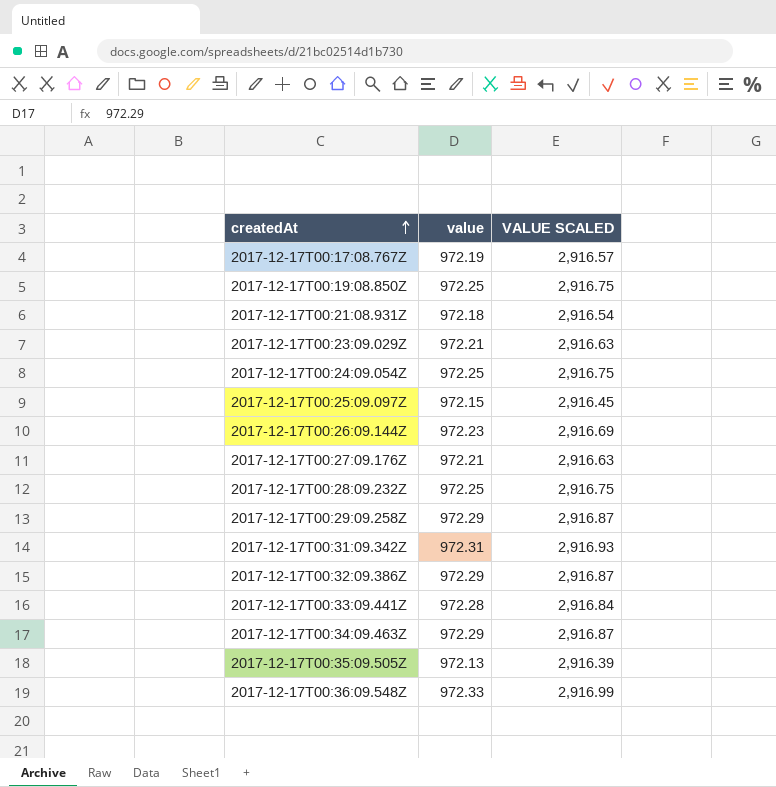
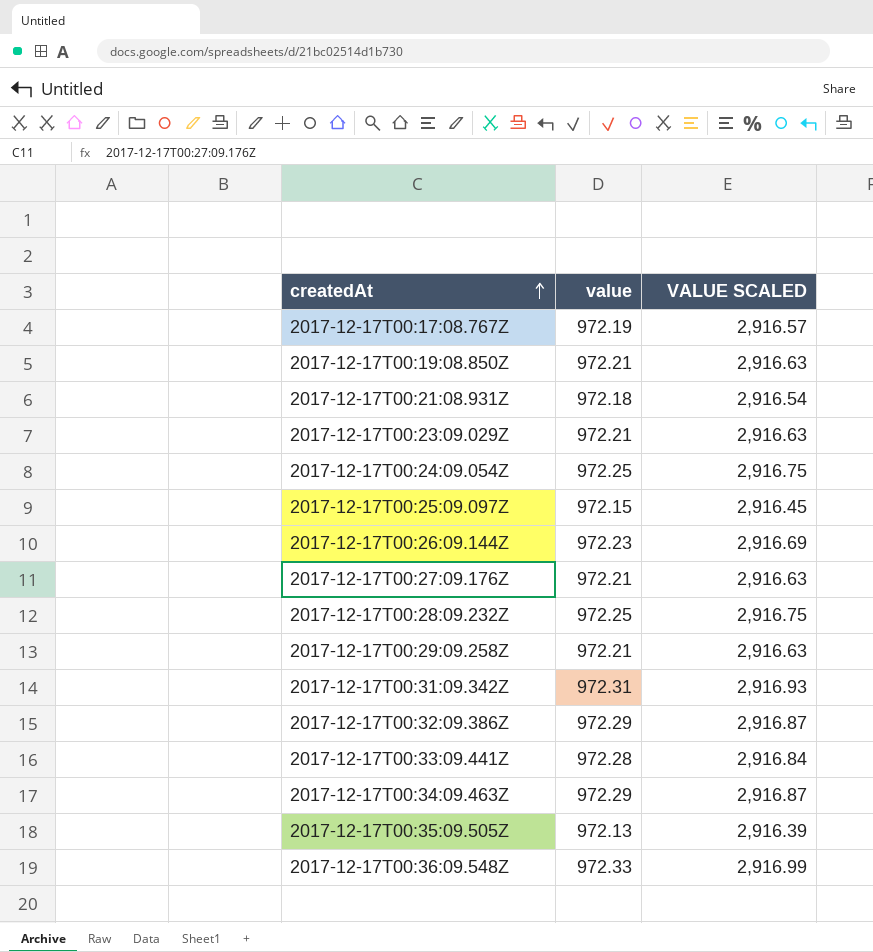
2017-12-17T00:19:08.850Z | value: 972.25 -> 972.21
2017-12-17T00:19:08.850Z | VALUE SCALED: 2,916.75 -> 2,916.63
2017-12-17T00:29:09.258Z | value: 972.29 -> 972.21
2017-12-17T00:29:09.258Z | VALUE SCALED: 2,916.87 -> 2,916.63

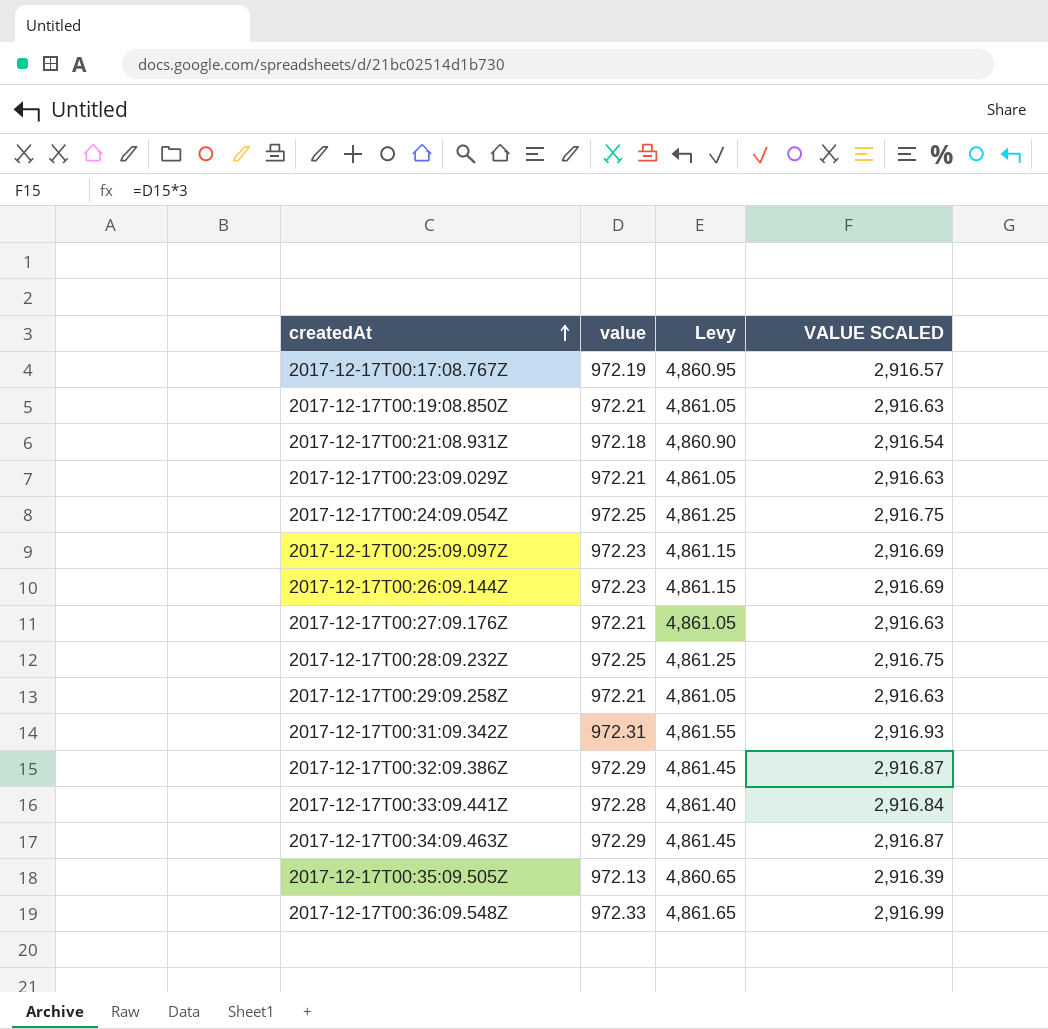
column Levy | formula: none -> [value] * 5
2017-12-17T00:25:09.097Z | value: 972.15 -> 972.23
2017-12-17T00:25:09.097Z | VALUE SCALED: 2,916.45 -> 2,916.69

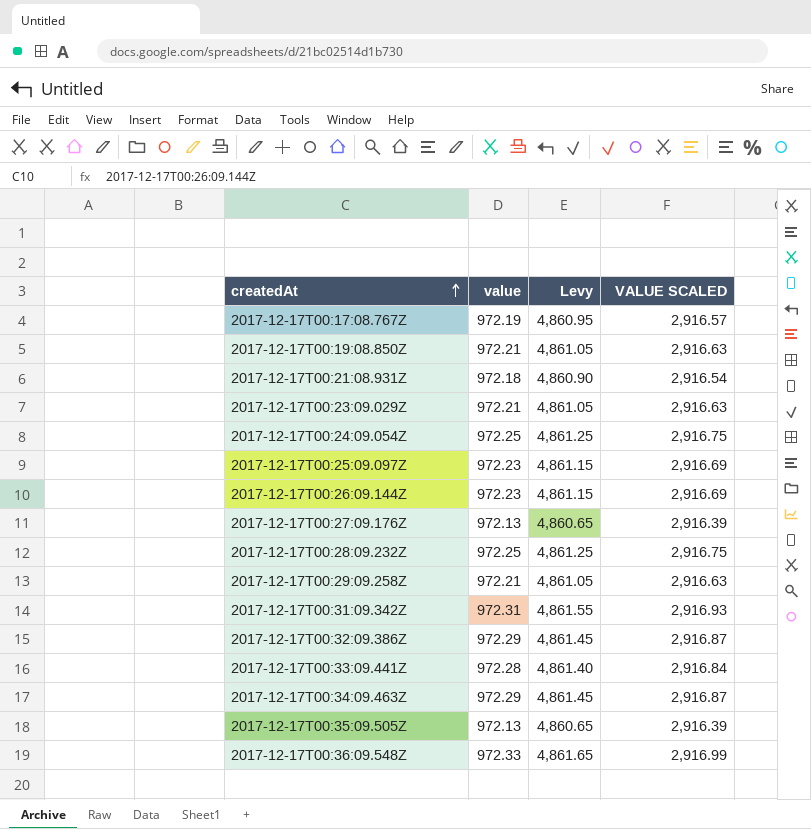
2017-12-17T00:27:09.176Z | value: 972.21 -> 972.13
2017-12-17T00:27:09.176Z | Levy: 4,861.05 -> 4,860.65
2017-12-17T00:27:09.176Z | VALUE SCALED: 2,916.63 -> 2,916.39

